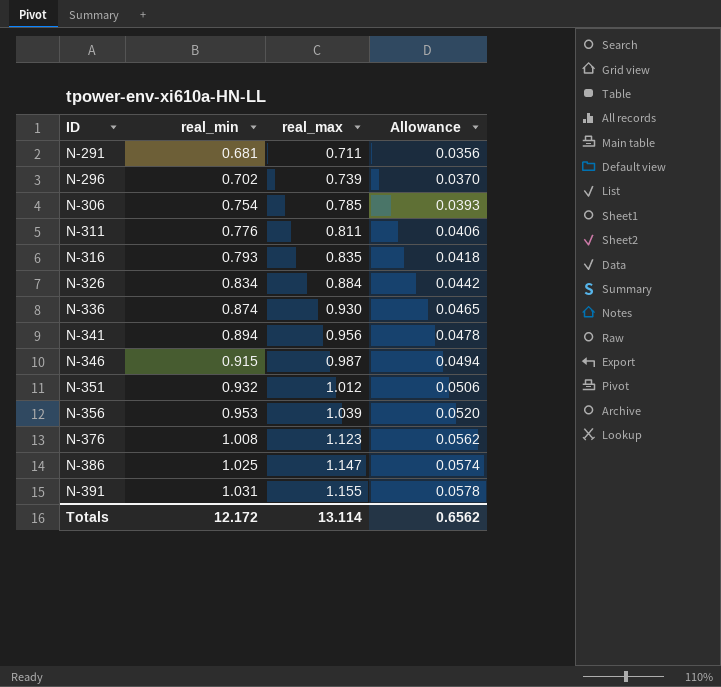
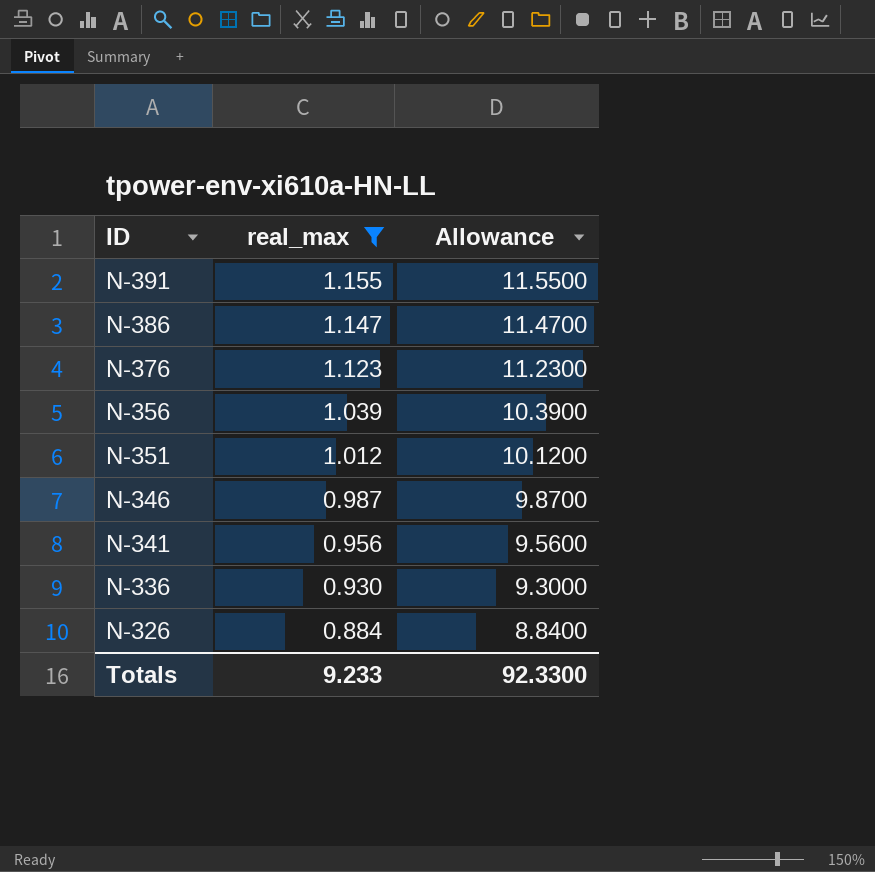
filter: none -> real_max >= 0.884
row order: ID ascending -> ID descending
column real_min | position: 2 -> none
column Allowance | formula: [real_max] * 0.05 -> [real_max] * 10
Totals | real_max: 13.114 -> 9.233
Totals | Allowance: 0.6562 -> 92.3300

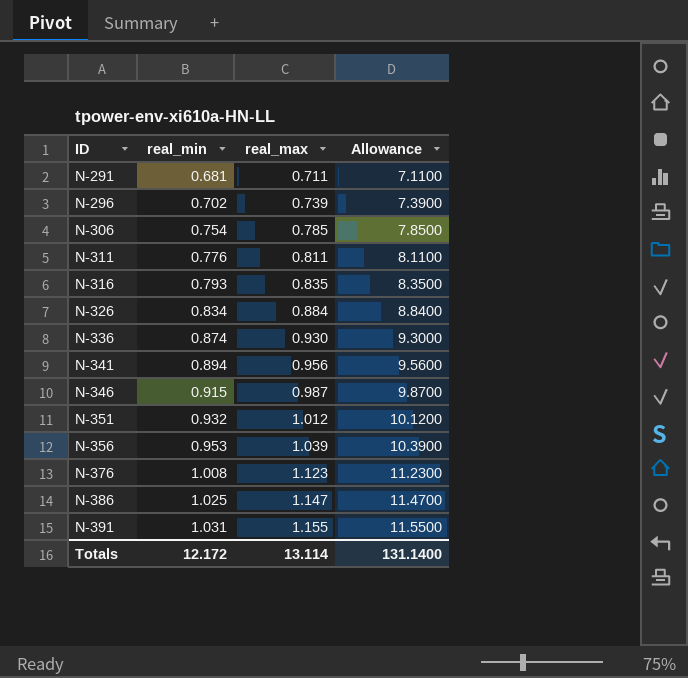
filter: real_max >= 0.884 -> none
row order: ID descending -> ID ascending
column real_min | position: none -> 2
Totals | real_max: 9.233 -> 13.114
Totals | Allowance: 92.3300 -> 131.1400

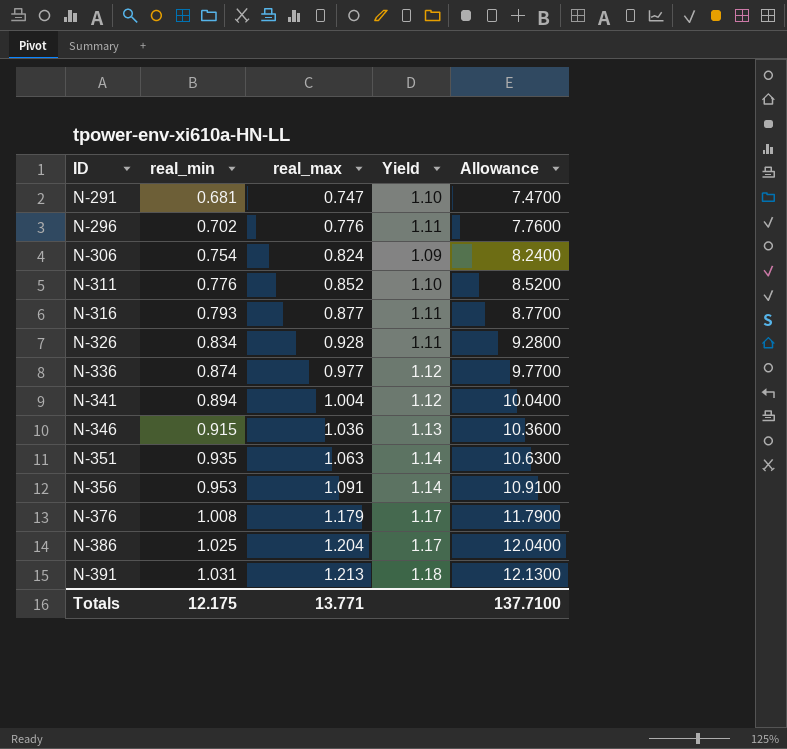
column Yield | formula: none -> [real_max] / [real_min]
N-291 | real_max: 0.711 -> 0.747
N-291 | Allowance: 7.1100 -> 7.4700
N-296 | real_max: 0.739 -> 0.776
N-296 | Allowance: 7.3900 -> 7.7600
N-306 | real_max: 0.785 -> 0.824
N-306 | Allowance: 7.8500 -> 8.2400
N-311 | real_max: 0.811 -> 0.852
N-311 | Allowance: 8.1100 -> 8.5200
N-316 | real_max: 0.835 -> 0.877
N-316 | Allowance: 8.3500 -> 8.7700
N-326 | real_max: 0.884 -> 0.928
N-326 | Allowance: 8.8400 -> 9.2800
N-336 | real_max: 0.930 -> 0.977
N-336 | Allowance: 9.3000 -> 9.7700
N-341 | real_max: 0.956 -> 1.004
N-341 | Allowance: 9.5600 -> 10.0400
N-346 | real_max: 0.987 -> 1.036
N-346 | Allowance: 9.8700 -> 10.3600
N-351 | real_min: 0.932 -> 0.935
N-351 | real_max: 1.012 -> 1.063
N-351 | Allowance: 10.1200 -> 10.6300
N-356 | real_max: 1.039 -> 1.091
N-356 | Allowance: 10.3900 -> 10.9100
N-376 | real_max: 1.123 -> 1.179
N-376 | Allowance: 11.2300 -> 11.7900
N-386 | real_max: 1.147 -> 1.204
N-386 | Allowance: 11.4700 -> 12.0400
N-391 | real_max: 1.155 -> 1.213
N-391 | Allowance: 11.5500 -> 12.1300
Totals | real_min: 12.172 -> 12.175
Totals | real_max: 13.114 -> 13.771
Totals | Allowance: 131.1400 -> 137.7100

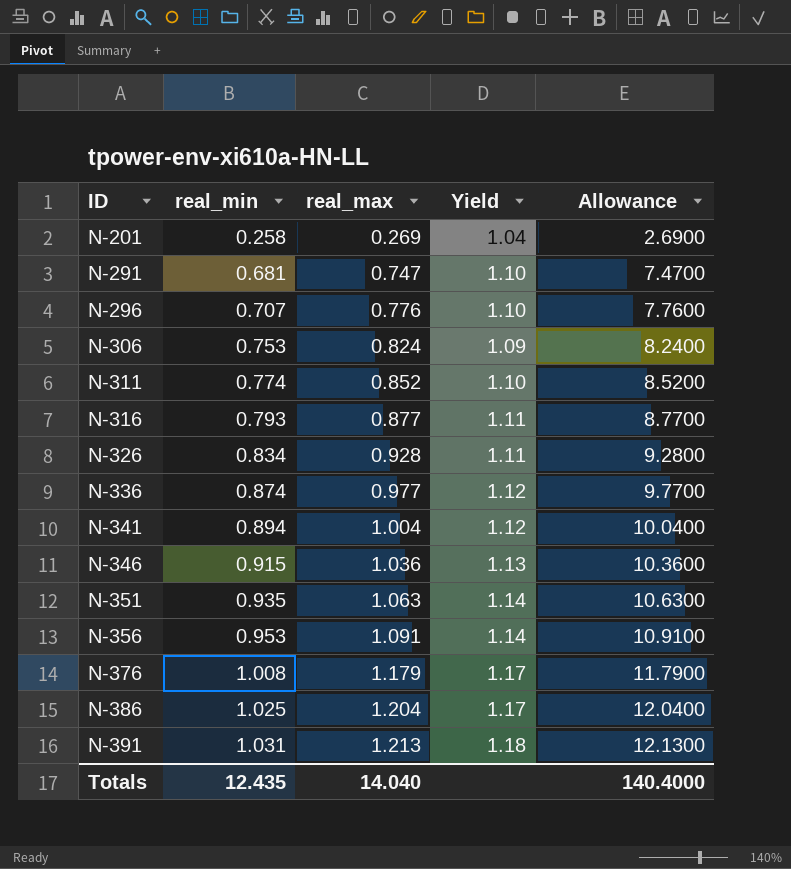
row N-201: none -> 0.258 | 0.269 | 1.04 | 2.6900
N-296 | real_min: 0.702 -> 0.707
N-296 | Yield: 1.11 -> 1.10
N-306 | real_min: 0.754 -> 0.753
N-311 | real_min: 0.776 -> 0.774
Totals | real_min: 12.175 -> 12.435
Totals | real_max: 13.771 -> 14.040
Totals | Allowance: 137.7100 -> 140.4000

